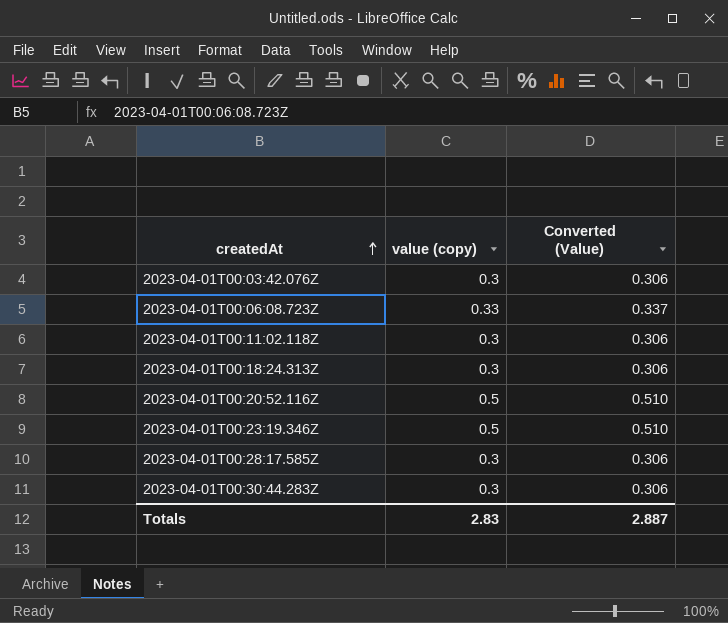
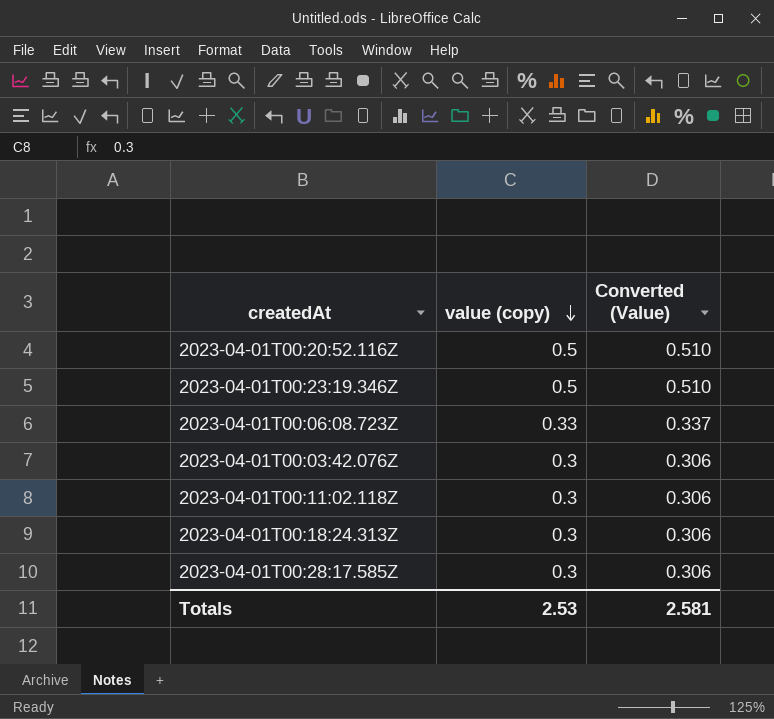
row order: createdAt ascending -> value (copy) descending
row 2023-04-01T00:30:44.283Z: 0.3 | 0.306 -> none
Totals | value (copy): 2.83 -> 2.53
Totals | Converted (Value): 2.887 -> 2.581

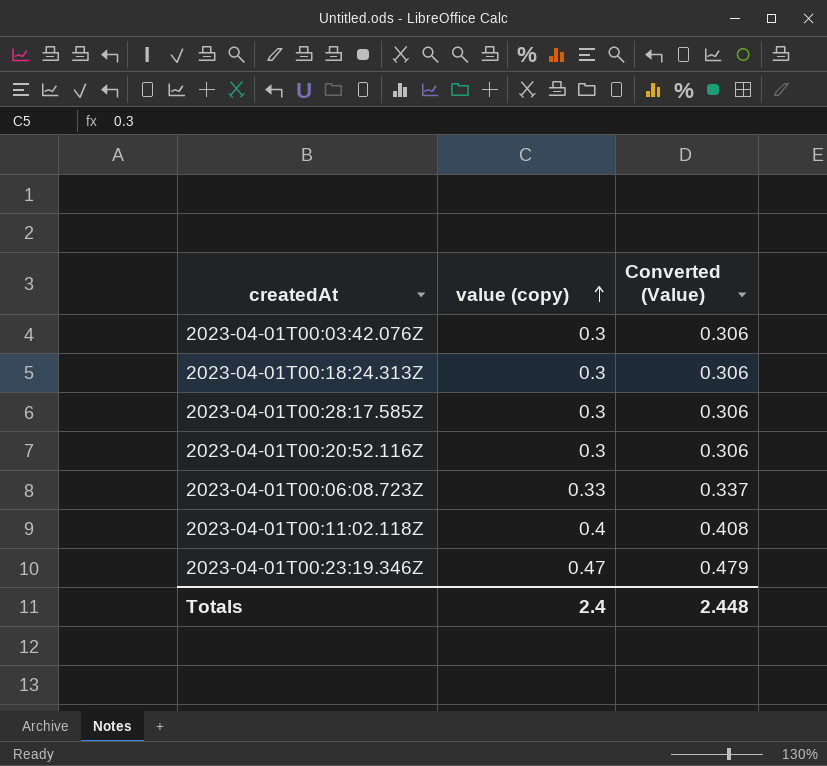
row order: value (copy) descending -> value (copy) ascending
2023-04-01T00:20:52.116Z | value (copy): 0.5 -> 0.3
2023-04-01T00:20:52.116Z | Converted (Value): 0.510 -> 0.306
2023-04-01T00:11:02.118Z | value (copy): 0.3 -> 0.4
2023-04-01T00:11:02.118Z | Converted (Value): 0.306 -> 0.408
2023-04-01T00:23:19.346Z | value (copy): 0.5 -> 0.47
2023-04-01T00:23:19.346Z | Converted (Value): 0.510 -> 0.479
Totals | value (copy): 2.53 -> 2.4
Totals | Converted (Value): 2.581 -> 2.448

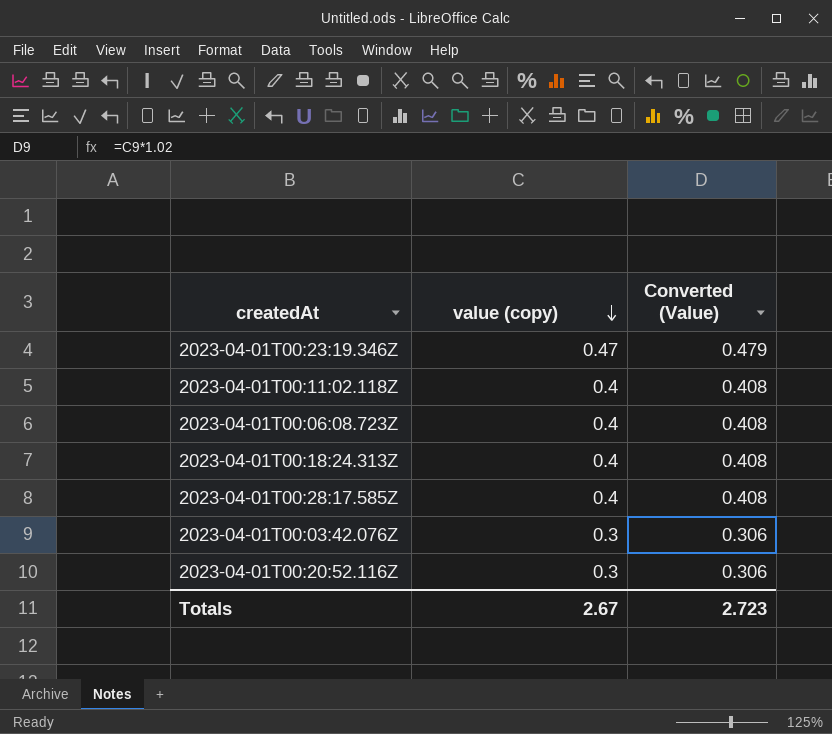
row order: value (copy) ascending -> value (copy) descending
2023-04-01T00:06:08.723Z | value (copy): 0.33 -> 0.4
2023-04-01T00:06:08.723Z | Converted (Value): 0.337 -> 0.408
2023-04-01T00:18:24.313Z | value (copy): 0.3 -> 0.4
2023-04-01T00:18:24.313Z | Converted (Value): 0.306 -> 0.408
2023-04-01T00:28:17.585Z | value (copy): 0.3 -> 0.4
2023-04-01T00:28:17.585Z | Converted (Value): 0.306 -> 0.408
Totals | value (copy): 2.4 -> 2.67
Totals | Converted (Value): 2.448 -> 2.723

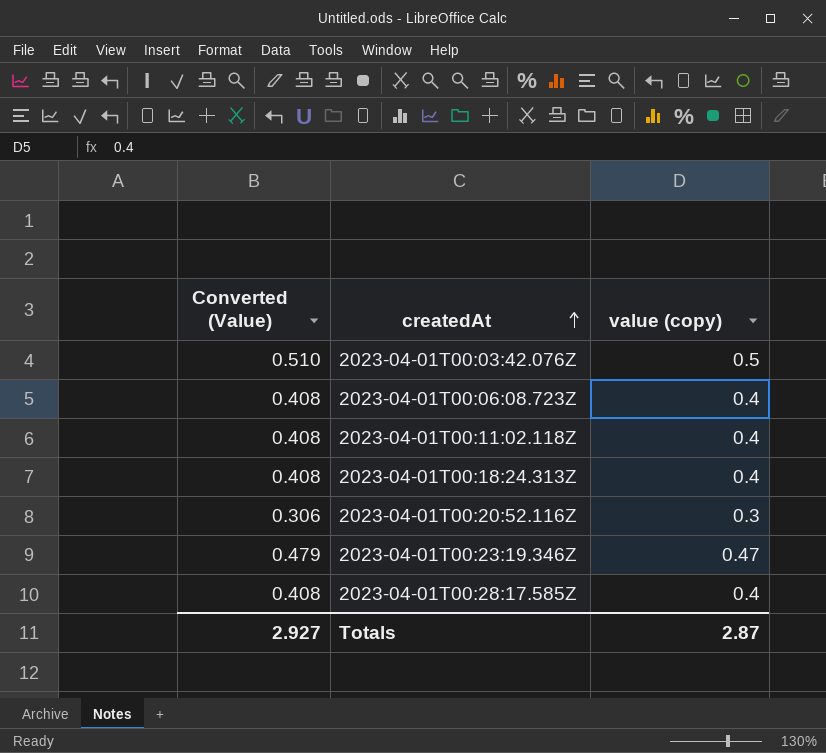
row order: value (copy) descending -> createdAt ascending
column Converted (Value) | position: 3 -> 1
2023-04-01T00:03:42.076Z | Converted (Value): 0.306 -> 0.510
2023-04-01T00:03:42.076Z | value (copy): 0.3 -> 0.5
Totals | Converted (Value): 2.723 -> 2.927
Totals | value (copy): 2.67 -> 2.87

